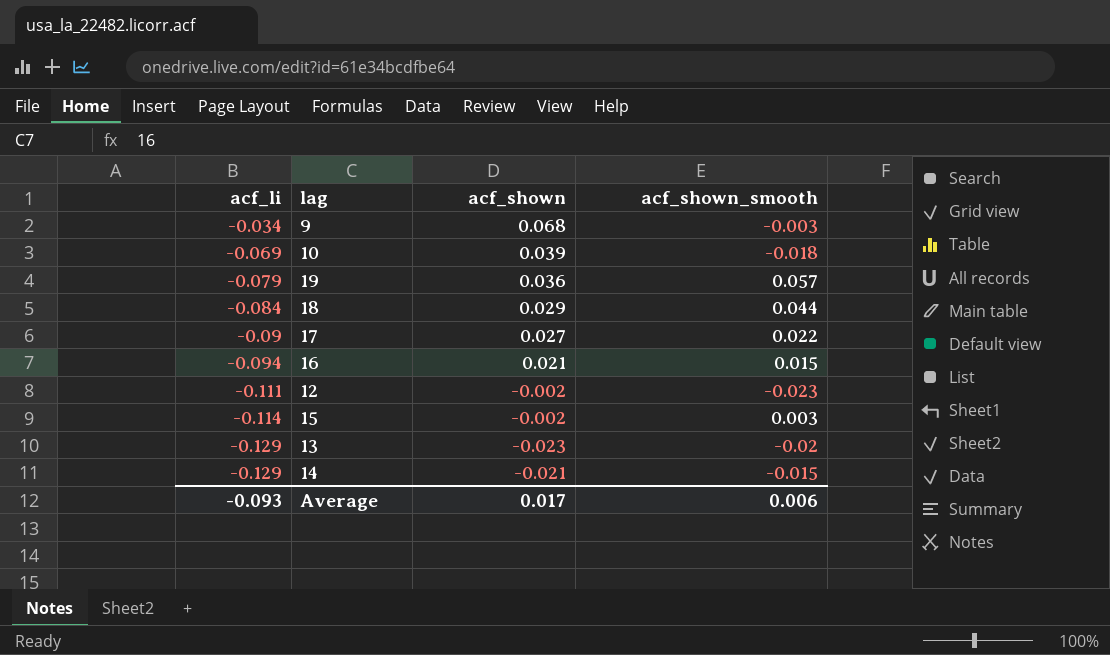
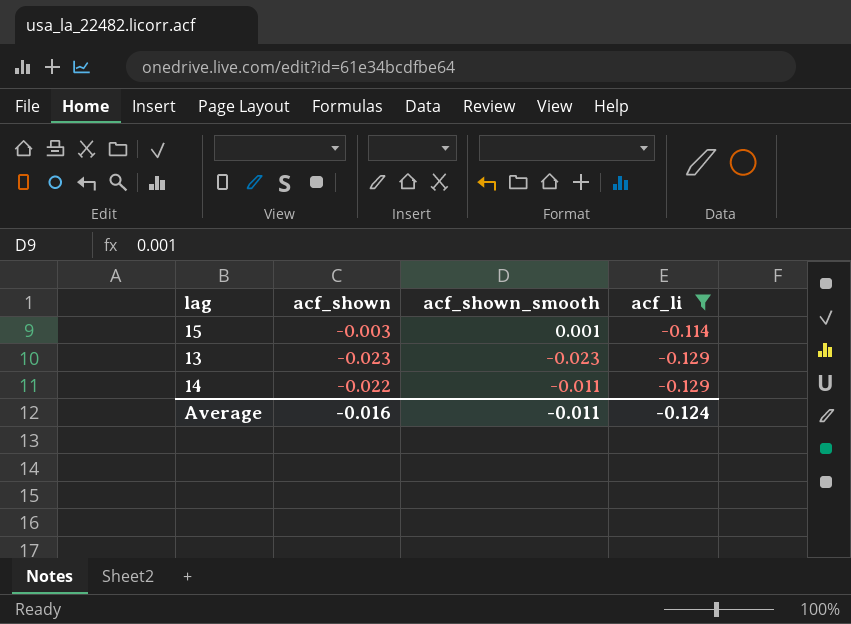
filter: none -> acf_li <= -0.114
column acf_li | position: 1 -> 4
15 | acf_shown: -0.002 -> -0.003
15 | acf_shown_smooth: 0.003 -> 0.001
13 | acf_shown_smooth: -0.02 -> -0.023
14 | acf_shown: -0.021 -> -0.022
14 | acf_shown_smooth: -0.015 -> -0.011
Average | acf_shown: 0.017 -> -0.016
Average | acf_shown_smooth: 0.006 -> -0.011
Average | acf_li: -0.093 -> -0.124

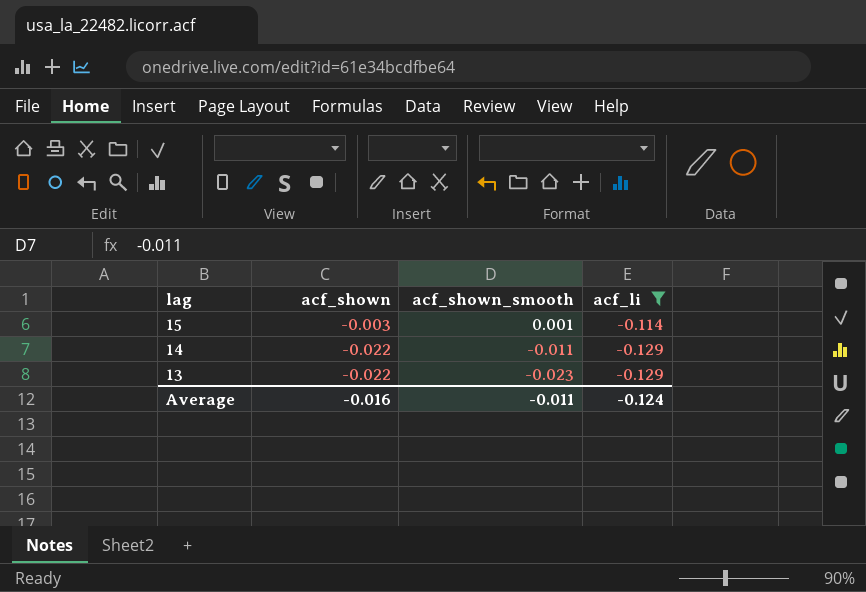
row order: acf_li descending -> lag descending
13 | acf_shown: -0.023 -> -0.022

